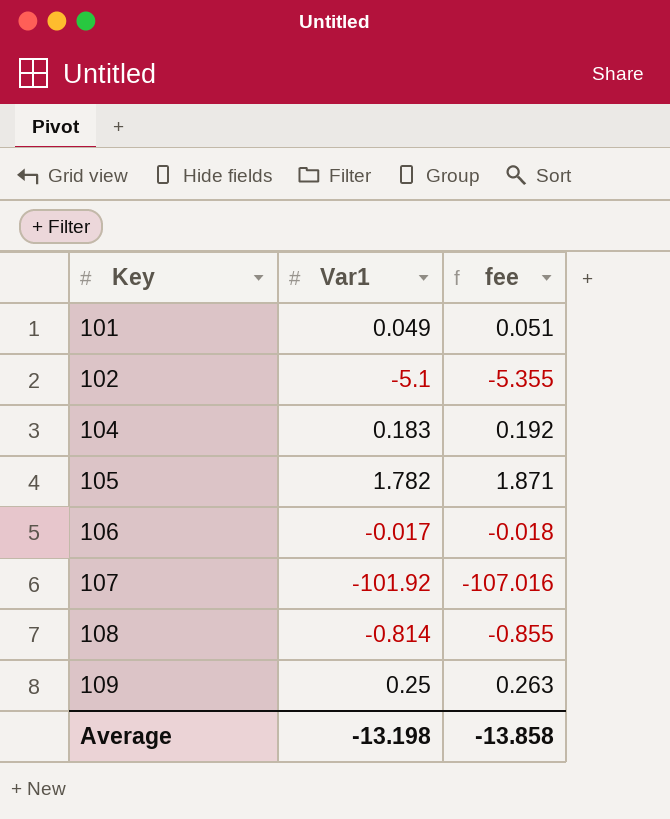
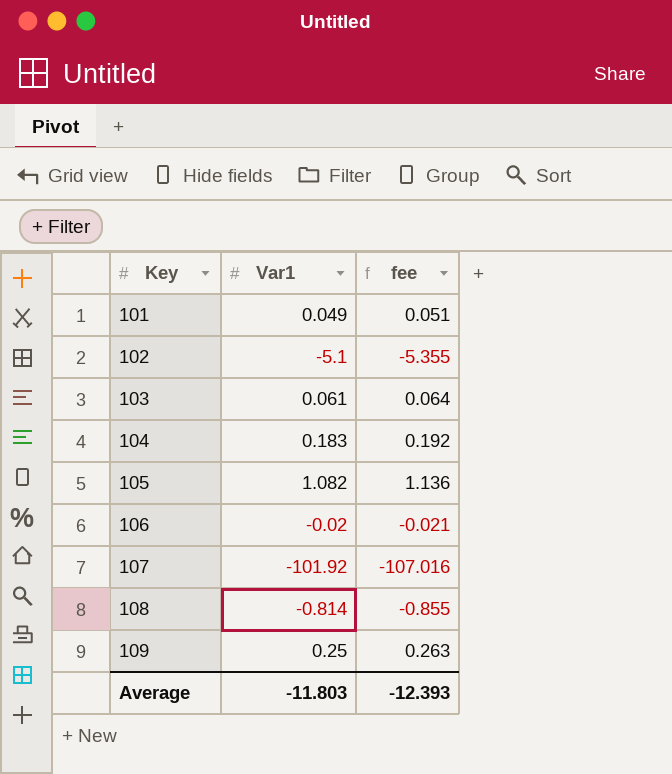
row 103: none -> 0.061 | 0.064
105 | Var1: 1.782 -> 1.082
105 | fee: 1.871 -> 1.136
106 | Var1: -0.017 -> -0.02
106 | fee: -0.018 -> -0.021
Average | Var1: -13.198 -> -11.803
Average | fee: -13.858 -> -12.393

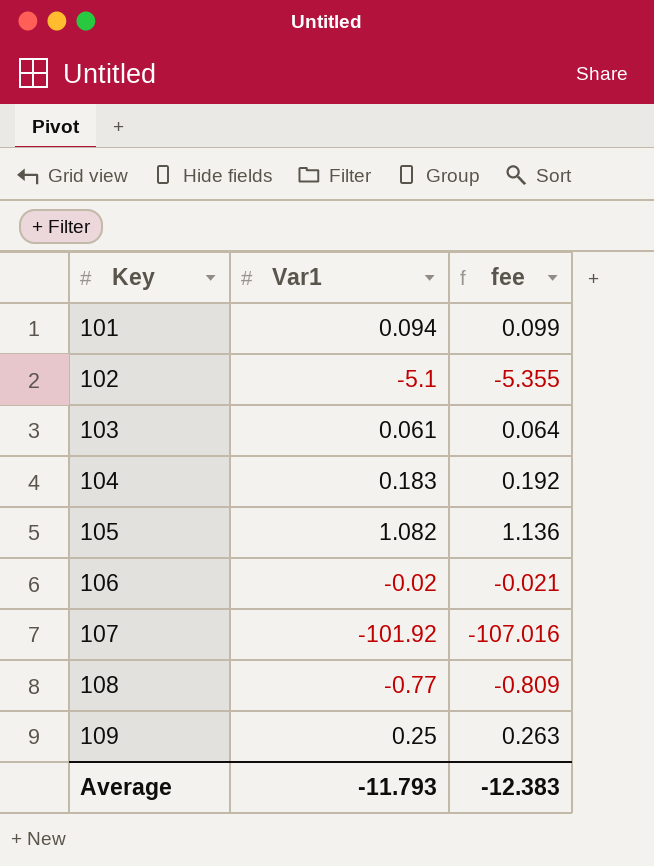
101 | Var1: 0.049 -> 0.094
101 | fee: 0.051 -> 0.099
108 | Var1: -0.814 -> -0.77
108 | fee: -0.855 -> -0.809
Average | Var1: -11.803 -> -11.793
Average | fee: -12.393 -> -12.383

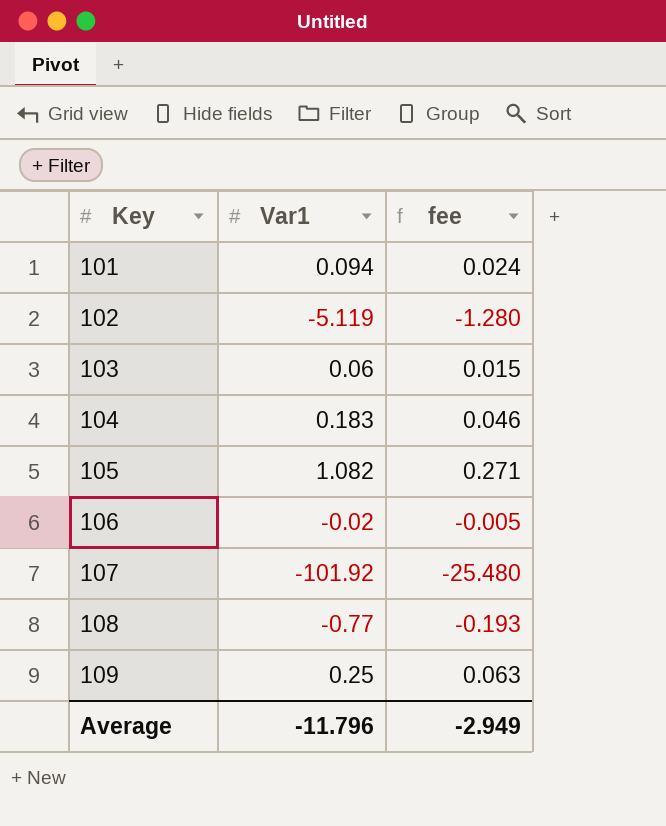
column fee | formula: [Var1] * 1.05 -> [Var1] * 0.25
102 | Var1: -5.1 -> -5.119
103 | Var1: 0.061 -> 0.06
Average | Var1: -11.793 -> -11.796
Average | fee: -12.383 -> -2.949

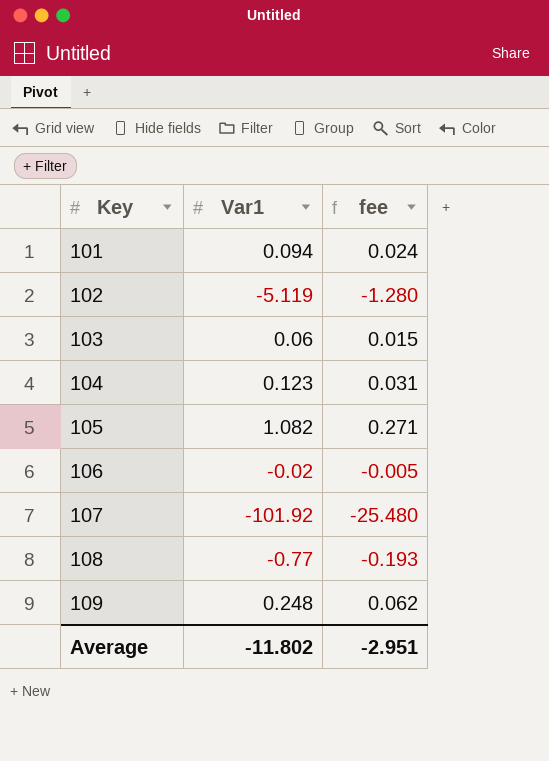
104 | Var1: 0.183 -> 0.123
104 | fee: 0.046 -> 0.031
109 | Var1: 0.25 -> 0.248
109 | fee: 0.063 -> 0.062
Average | Var1: -11.796 -> -11.802
Average | fee: -2.949 -> -2.951

